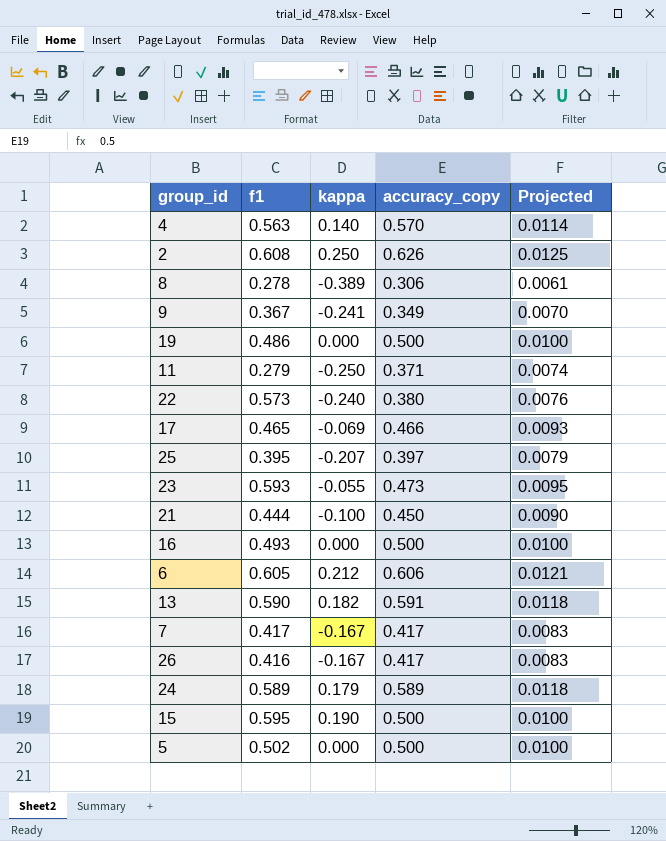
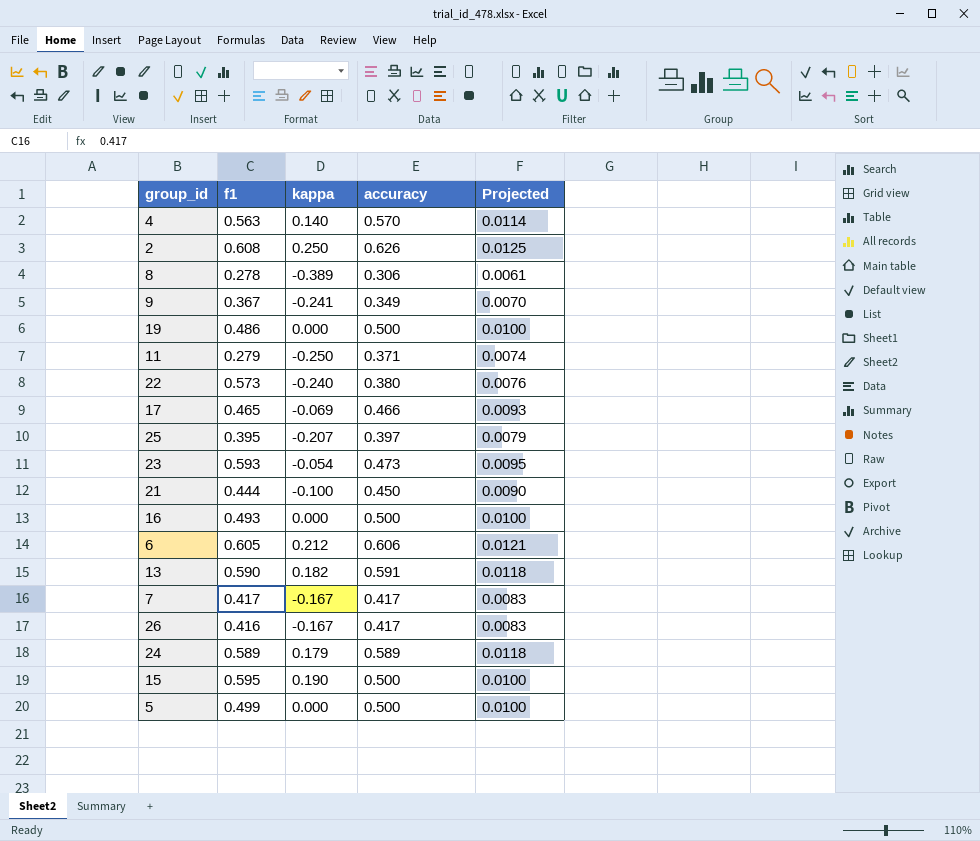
column name: accuracy_copy -> accuracy
23 | kappa: -0.055 -> -0.054
5 | f1: 0.502 -> 0.499

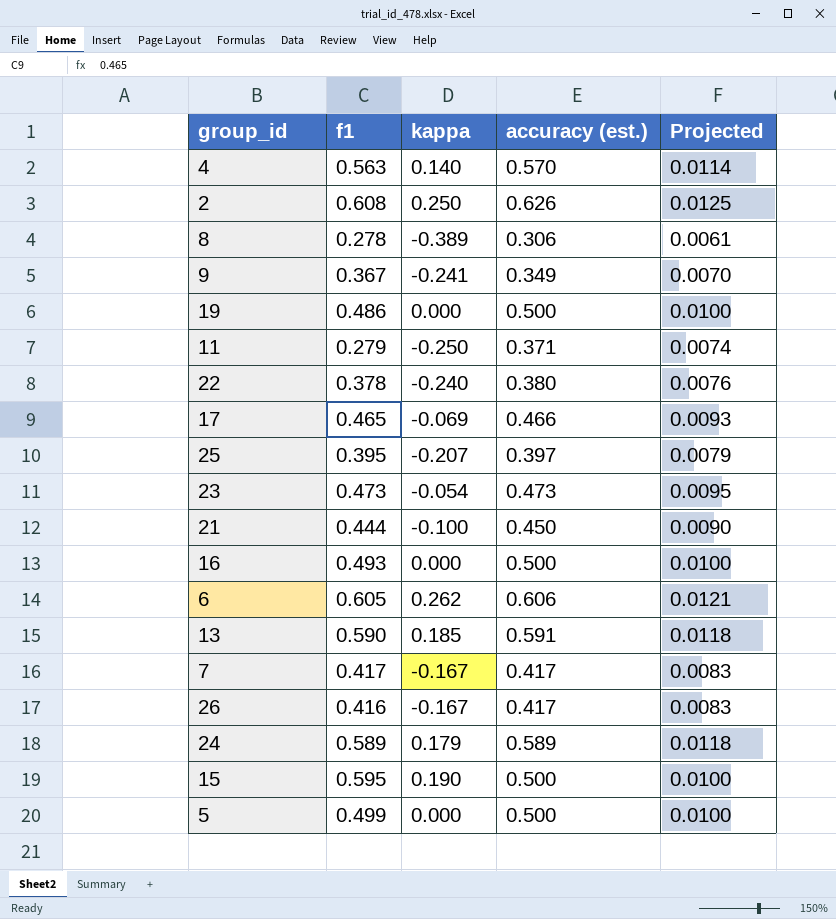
column name: accuracy -> accuracy (est.)
22 | f1: 0.573 -> 0.378
23 | f1: 0.593 -> 0.473
6 | kappa: 0.212 -> 0.262
13 | kappa: 0.182 -> 0.185

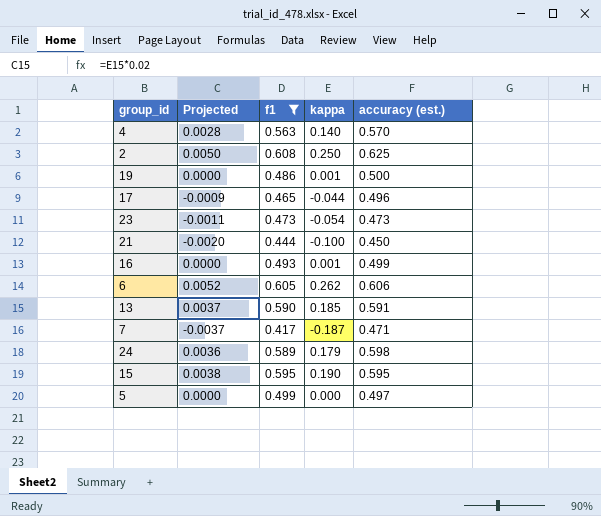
filter: none -> f1 >= 0.417
column Projected | formula: [accuracy (est.)] * 0.02 -> [kappa] * 0.02
column Projected | position: 5 -> 2
2 | accuracy (est.): 0.626 -> 0.625
19 | kappa: 0.000 -> 0.001
17 | kappa: -0.069 -> -0.044
17 | accuracy (est.): 0.466 -> 0.496
16 | kappa: 0.000 -> 0.001
16 | accuracy (est.): 0.500 -> 0.499
7 | kappa: -0.167 -> -0.187
7 | accuracy (est.): 0.417 -> 0.471
24 | accuracy (est.): 0.589 -> 0.598
15 | accuracy (est.): 0.500 -> 0.595
5 | accuracy (est.): 0.500 -> 0.497

